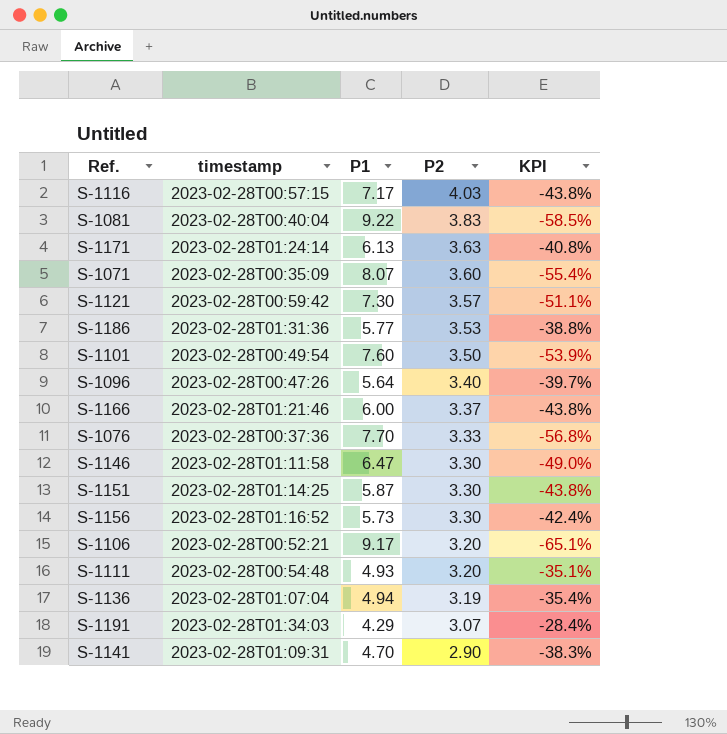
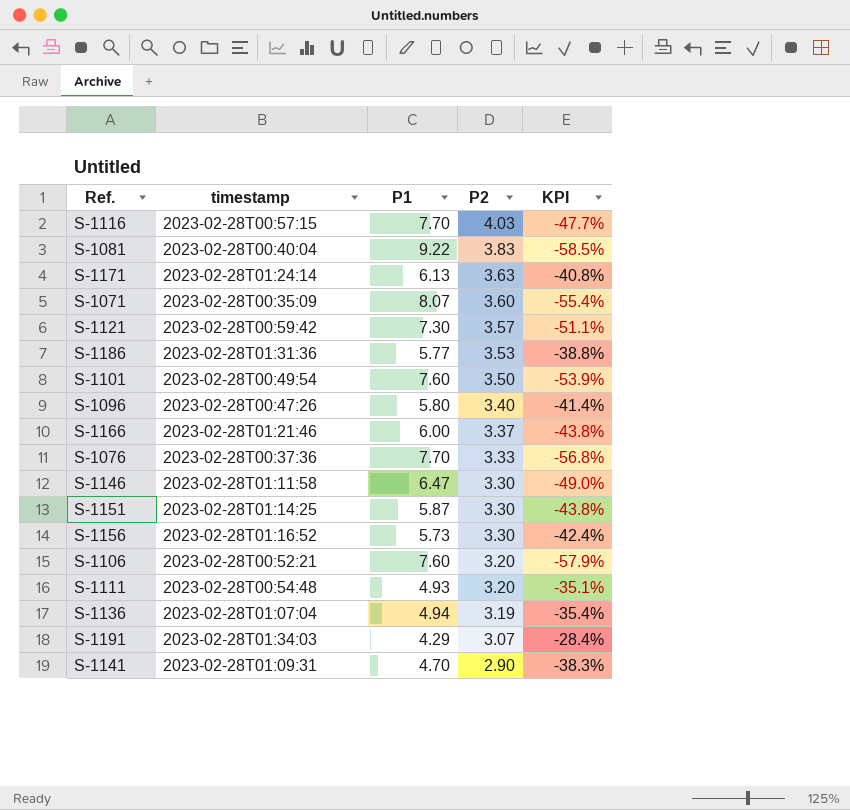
S-1116 | P1: 7.17 -> 7.70
S-1116 | KPI: -43.8% -> -47.7%
S-1096 | P1: 5.64 -> 5.80
S-1096 | KPI: -39.7% -> -41.4%
S-1106 | P1: 9.17 -> 7.60
S-1106 | KPI: -65.1% -> -57.9%

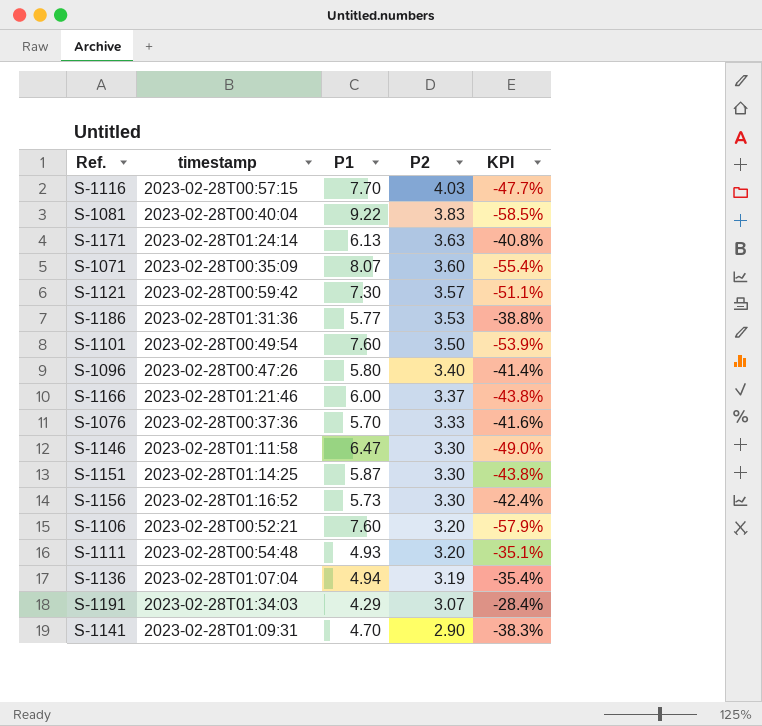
S-1076 | P1: 7.70 -> 5.70
S-1076 | KPI: -56.8% -> -41.6%

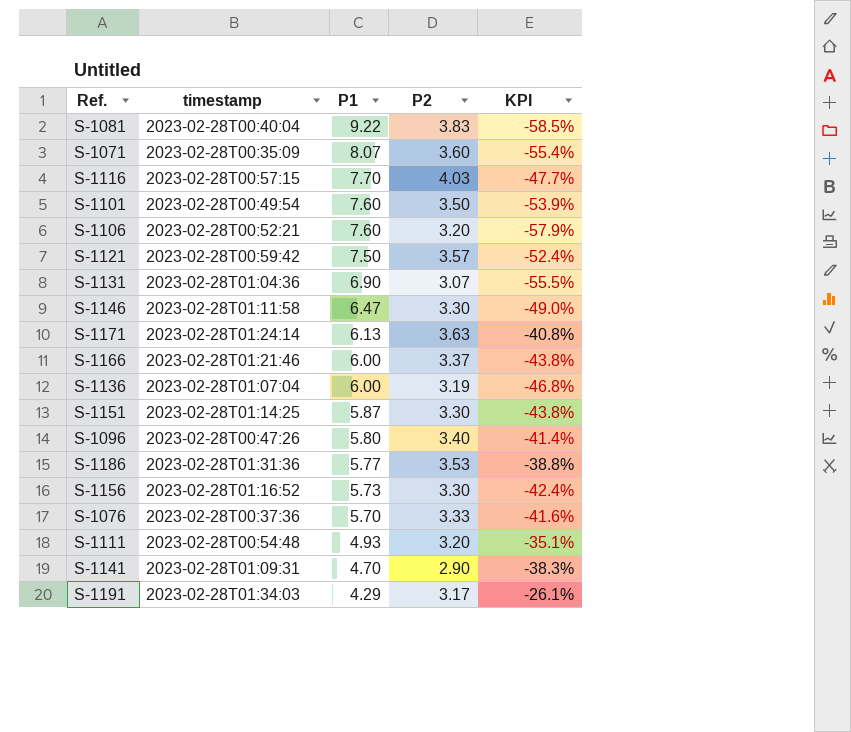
row order: P2 descending -> P1 descending
S-1121 | P1: 7.30 -> 7.50
S-1121 | KPI: -51.1% -> -52.4%
row S-1131: none -> 2023-02-28T01:04:36 | 6.90 | 3.07 | -55.5%
S-1136 | P1: 4.94 -> 6.00
S-1136 | KPI: -35.4% -> -46.8%
S-1191 | P2: 3.07 -> 3.17
S-1191 | KPI: -28.4% -> -26.1%

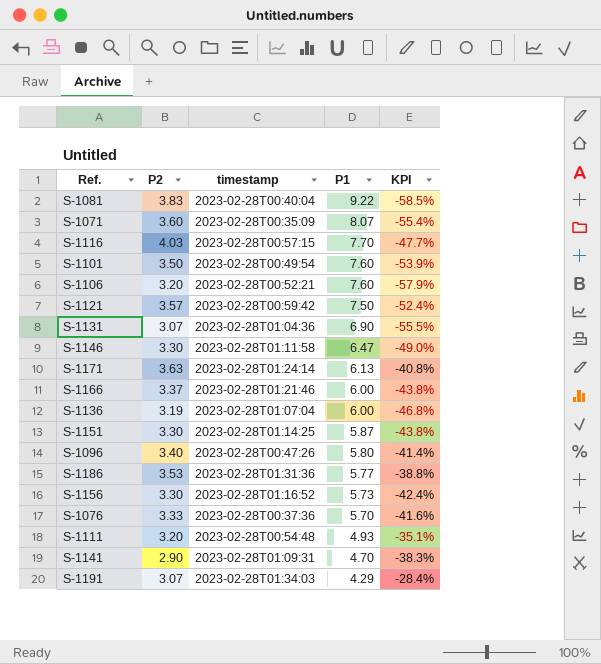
column P2 | position: 4 -> 2
S-1191 | P2: 3.17 -> 3.07
S-1191 | KPI: -26.1% -> -28.4%

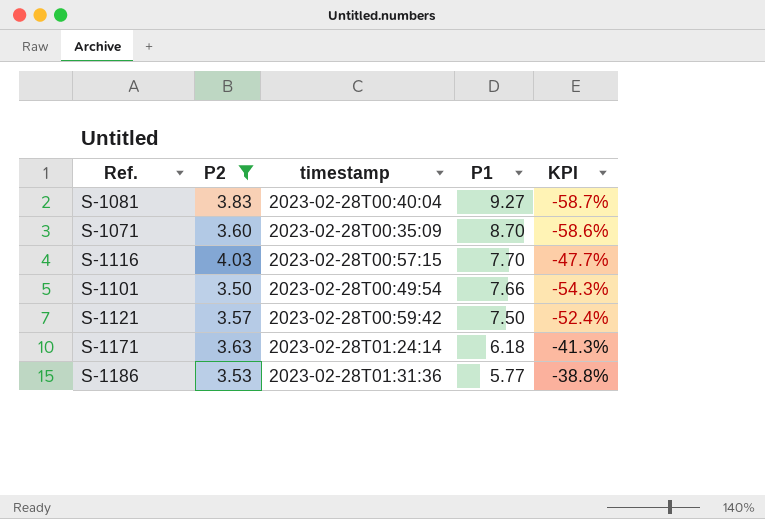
filter: none -> P2 >= 3.50
S-1081 | P1: 9.22 -> 9.27
S-1081 | KPI: -58.5% -> -58.7%
S-1071 | P1: 8.07 -> 8.70
S-1071 | KPI: -55.4% -> -58.6%
S-1101 | P1: 7.60 -> 7.66
S-1101 | KPI: -53.9% -> -54.3%
S-1171 | P1: 6.13 -> 6.18
S-1171 | KPI: -40.8% -> -41.3%

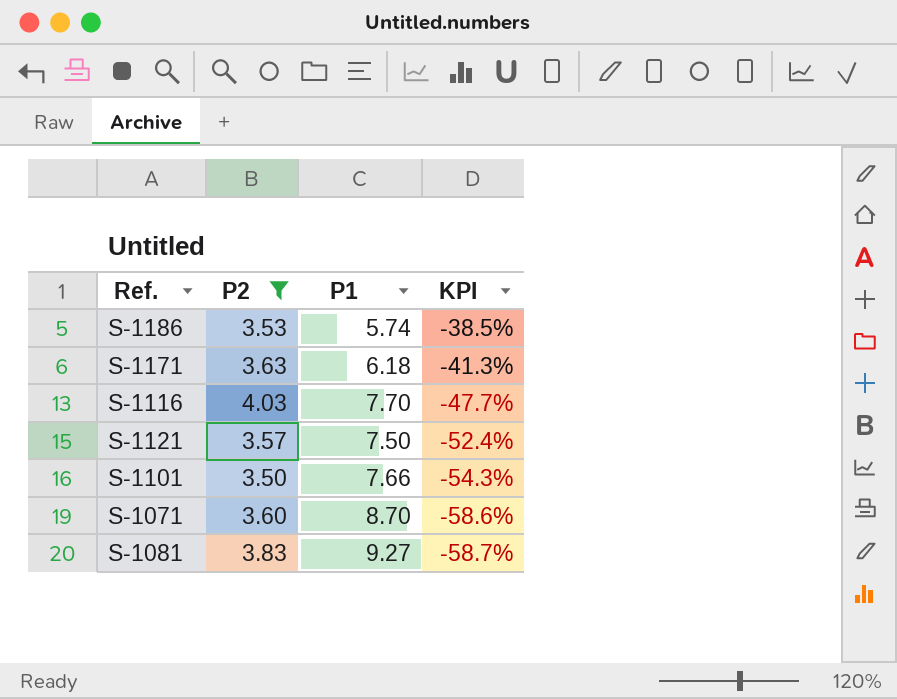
row order: P1 descending -> KPI descending
column timestamp | position: 3 -> none
S-1186 | P1: 5.77 -> 5.74
S-1186 | KPI: -38.8% -> -38.5%

